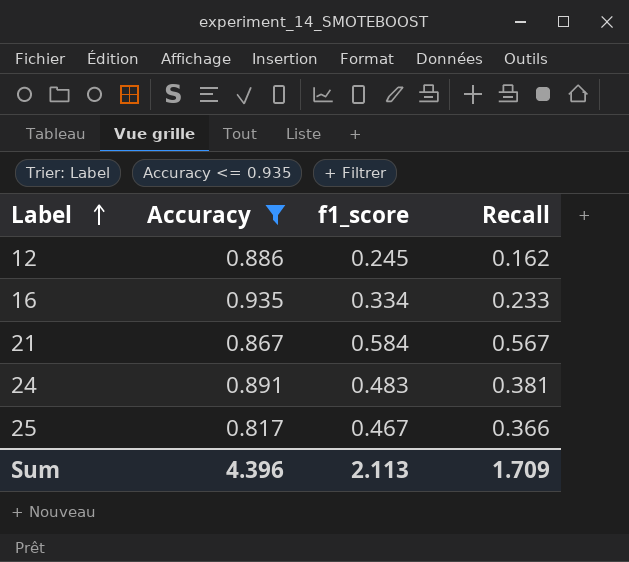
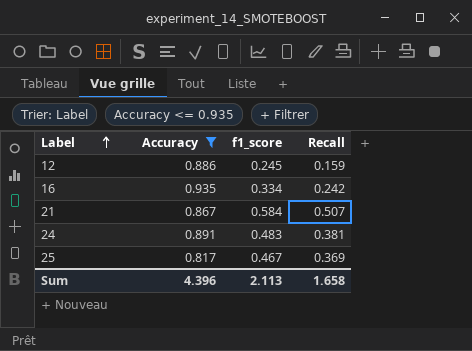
12 | Recall: 0.162 -> 0.159
16 | Recall: 0.233 -> 0.242
21 | Recall: 0.567 -> 0.507
25 | Recall: 0.366 -> 0.369
Sum | Recall: 1.709 -> 1.658

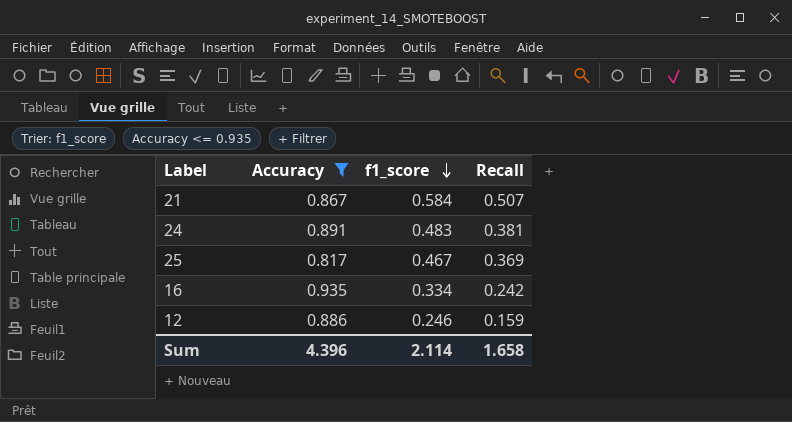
row order: Label ascending -> f1_score descending
12 | f1_score: 0.245 -> 0.246
Sum | f1_score: 2.113 -> 2.114

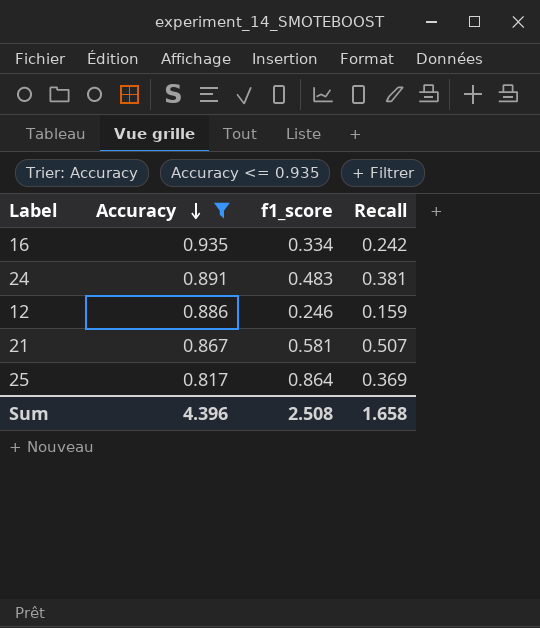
row order: f1_score descending -> Accuracy descending
21 | f1_score: 0.584 -> 0.581
25 | f1_score: 0.467 -> 0.864
Sum | f1_score: 2.114 -> 2.508

